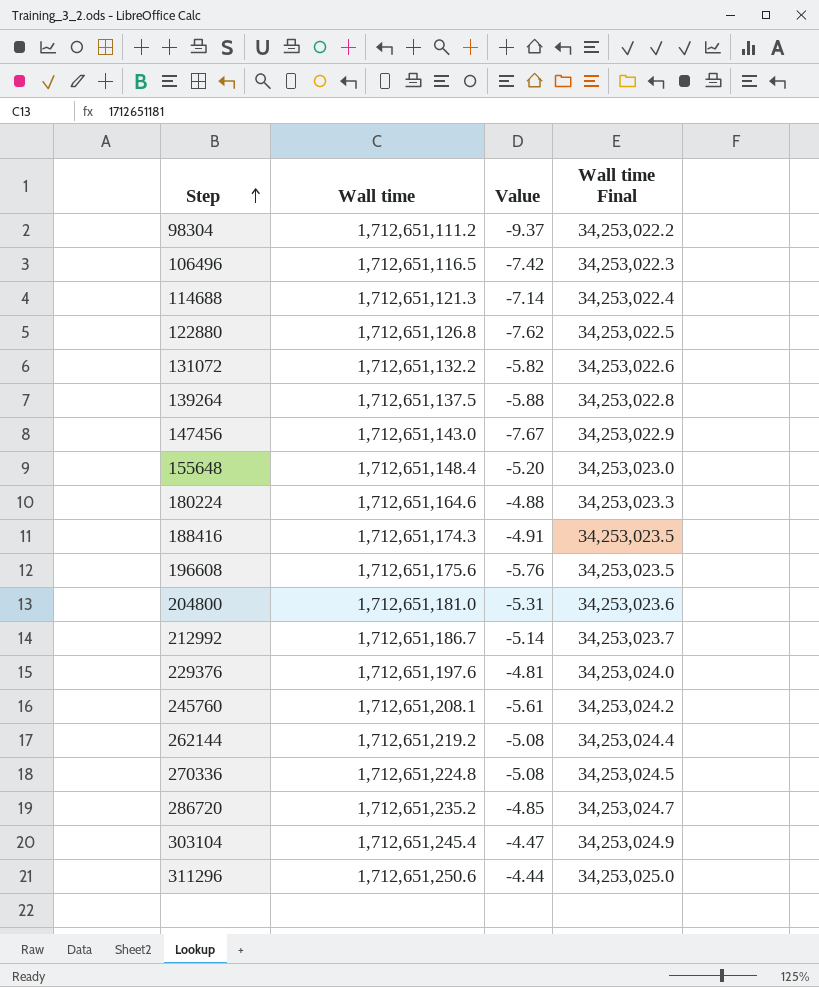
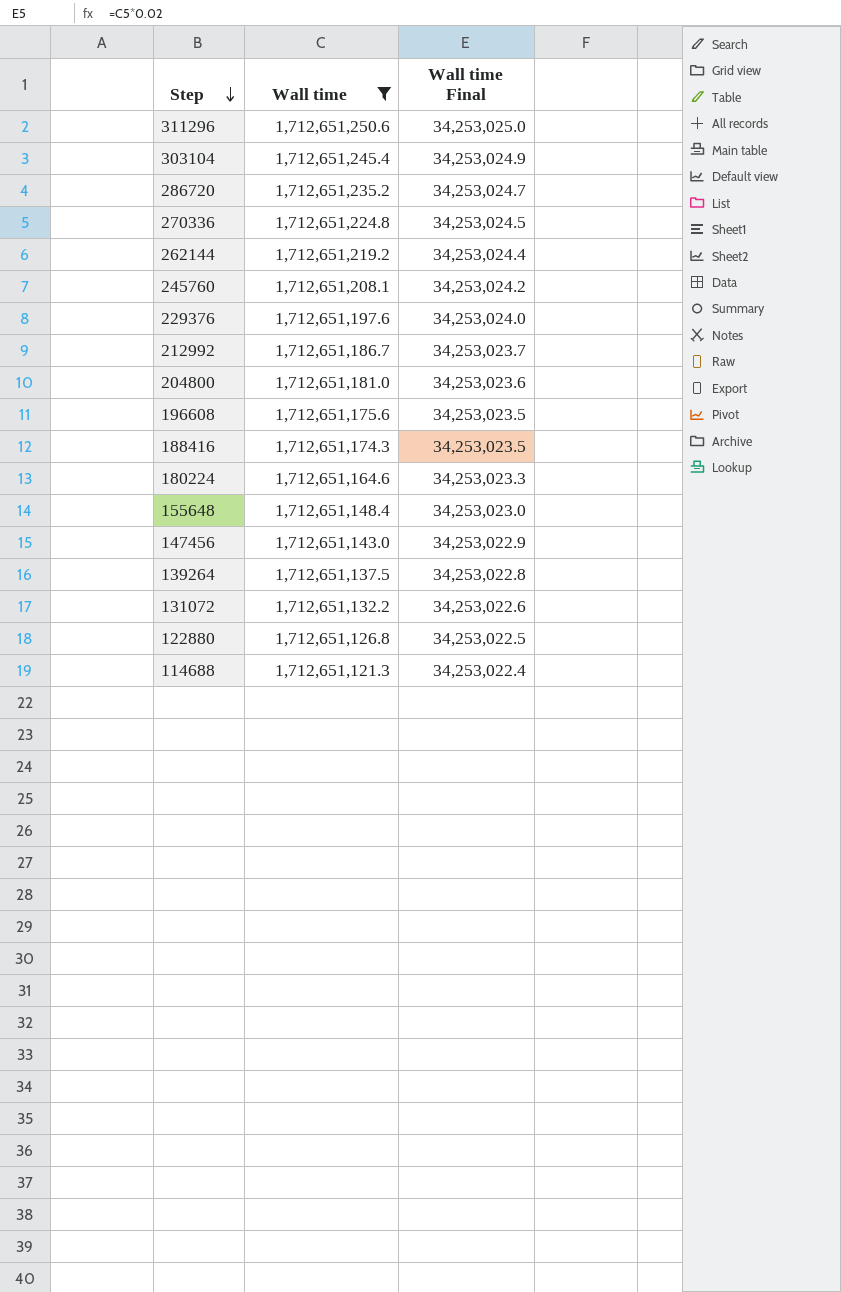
filter: none -> Wall time >= 1,712,651,121.3
row order: Step ascending -> Step descending
column Value | position: 3 -> none

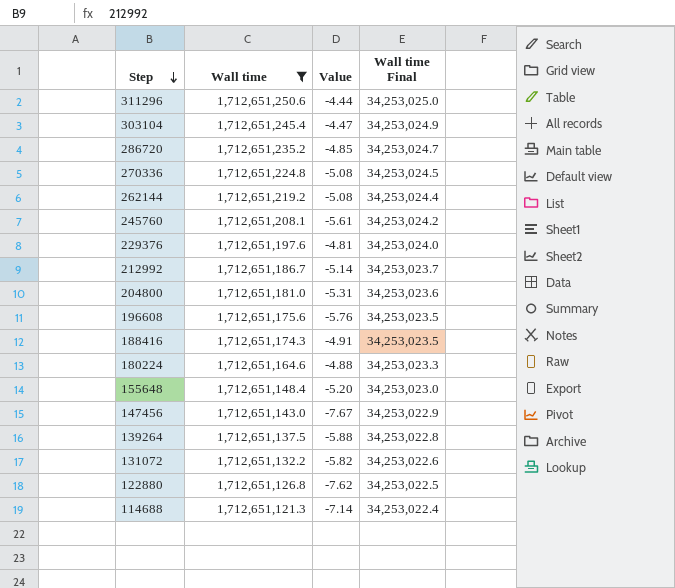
column Value | position: none -> 3

